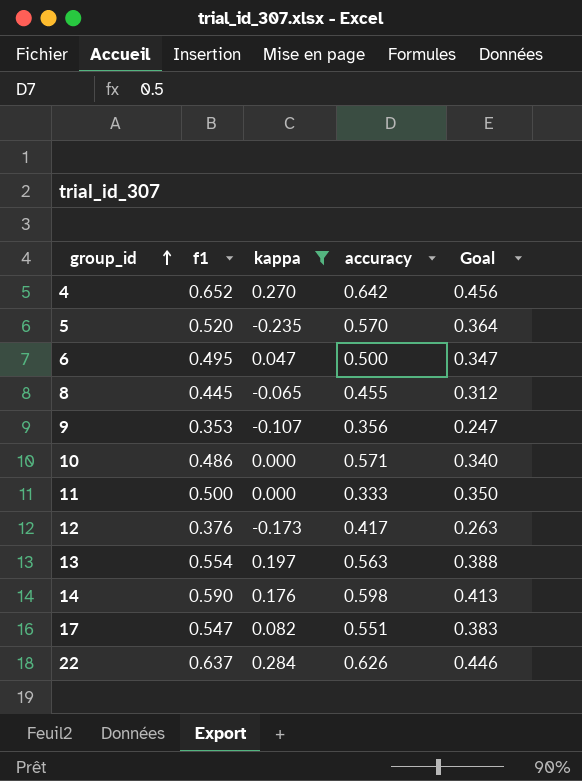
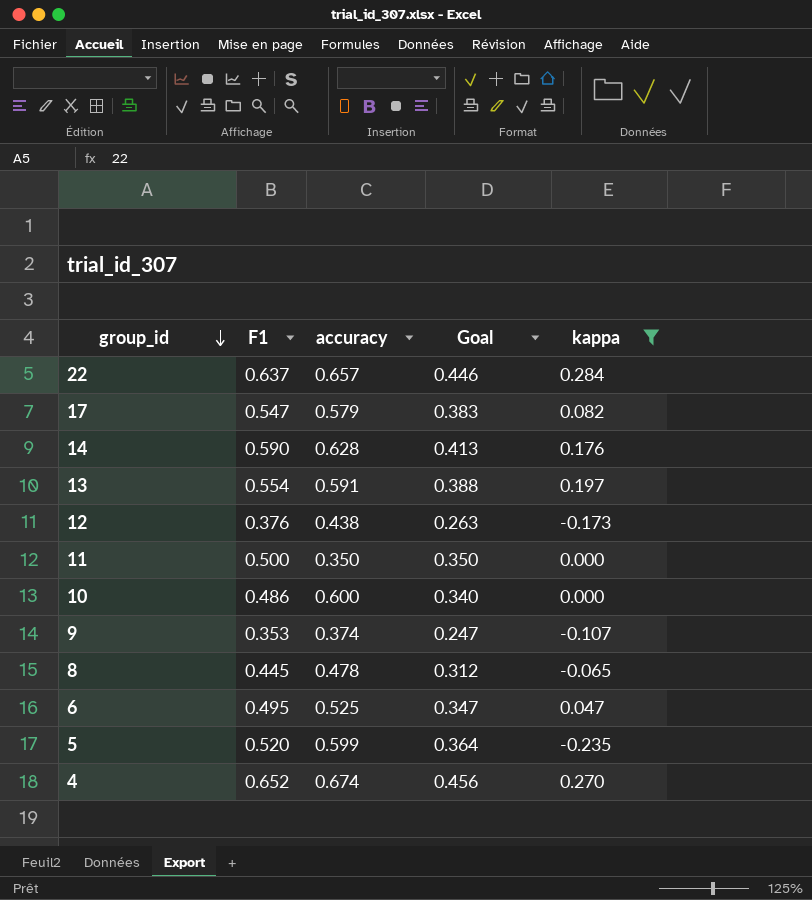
row order: group_id ascending -> group_id descending
column name: f1 -> F1
column kappa | position: 3 -> 5
22 | accuracy: 0.626 -> 0.657
17 | accuracy: 0.551 -> 0.579
14 | accuracy: 0.598 -> 0.628
13 | accuracy: 0.563 -> 0.591
12 | accuracy: 0.417 -> 0.438
11 | accuracy: 0.333 -> 0.350
10 | accuracy: 0.571 -> 0.600
9 | accuracy: 0.356 -> 0.374
8 | accuracy: 0.455 -> 0.478
6 | accuracy: 0.500 -> 0.525
5 | accuracy: 0.570 -> 0.599
4 | accuracy: 0.642 -> 0.674

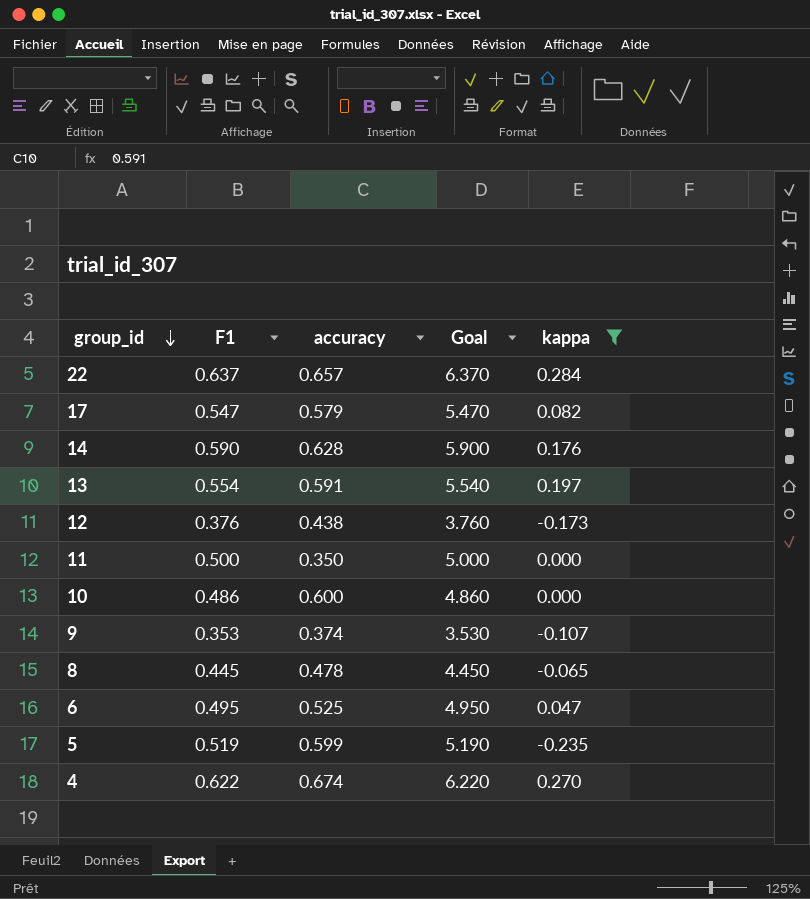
column Goal | formula: [F1] * 0.7 -> [F1] * 10
5 | F1: 0.520 -> 0.519
4 | F1: 0.652 -> 0.622

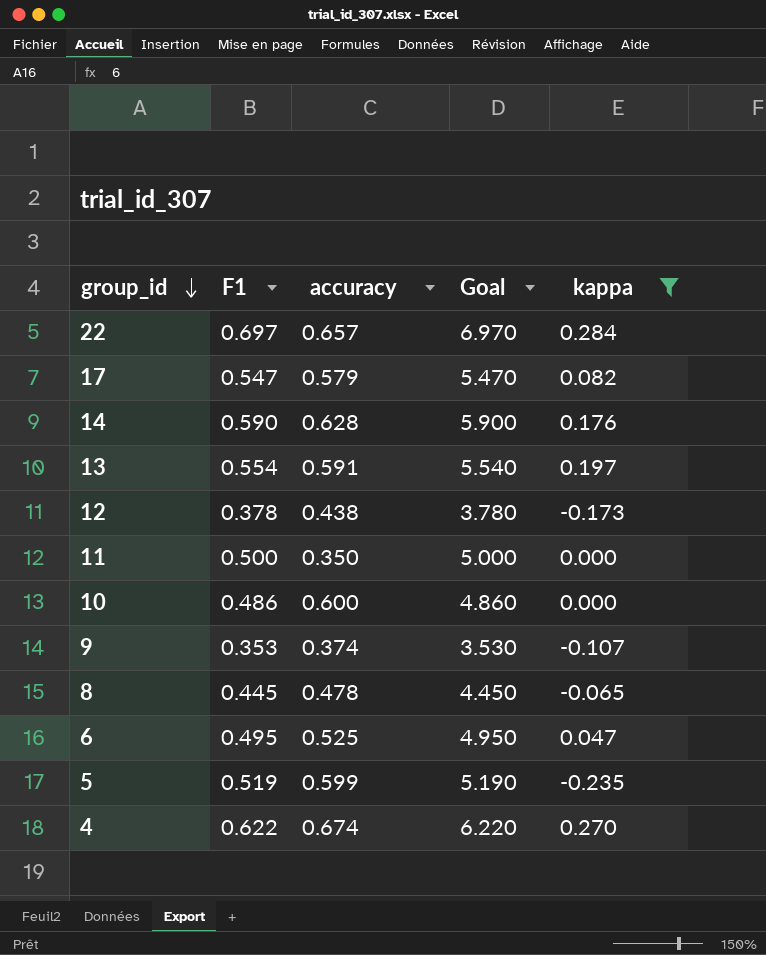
22 | F1: 0.637 -> 0.697
22 | Goal: 6.370 -> 6.970
12 | F1: 0.376 -> 0.378
12 | Goal: 3.760 -> 3.780

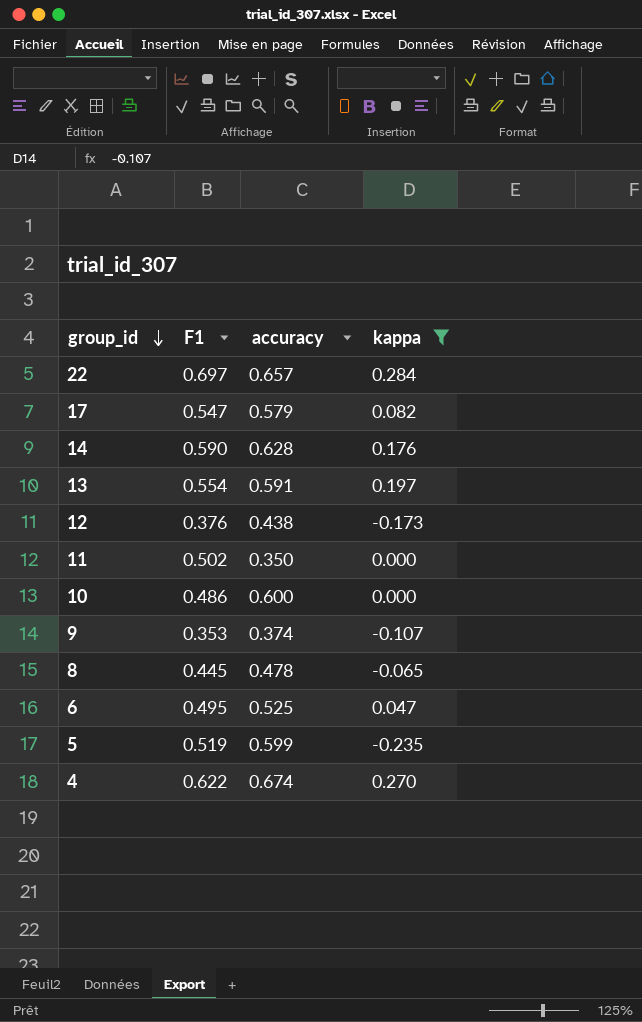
column Goal | formula: [F1] * 10 -> none
12 | F1: 0.378 -> 0.376
11 | F1: 0.500 -> 0.502

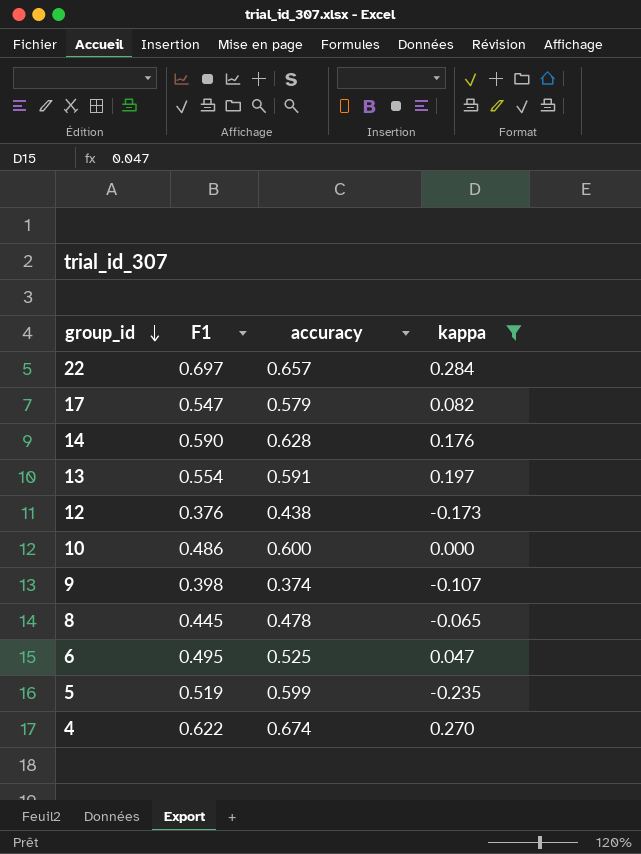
row 11: 0.502 | 0.350 | 0.000 -> none
9 | F1: 0.353 -> 0.398

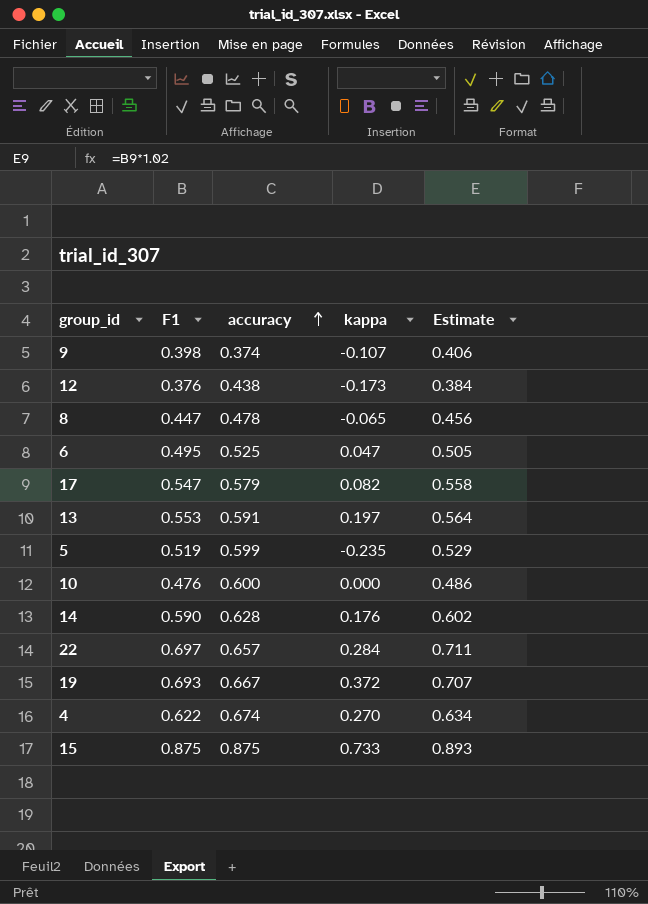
filter: kappa <= 0.284 -> none
row order: group_id descending -> accuracy ascending
column Estimate | formula: none -> [F1] * 1.02
8 | F1: 0.445 -> 0.447
13 | F1: 0.554 -> 0.553
10 | F1: 0.486 -> 0.476

